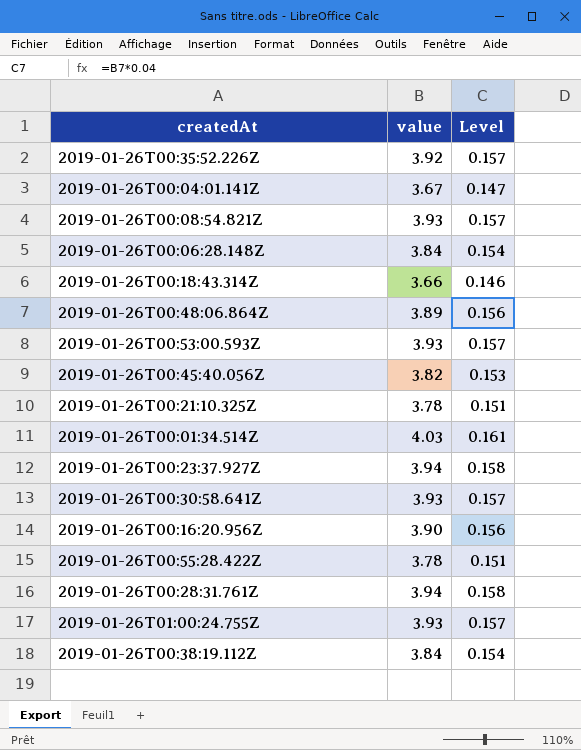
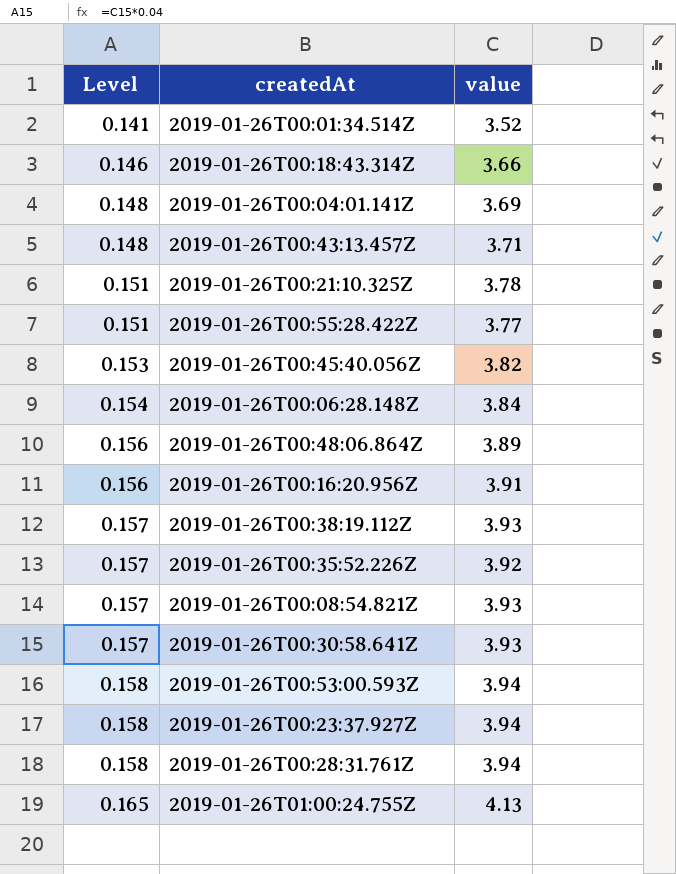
row order: none -> Level ascending
column Level | position: 3 -> 1
2019-01-26T00:01:34.514Z | Level: 0.161 -> 0.141
2019-01-26T00:01:34.514Z | value: 4.03 -> 3.52
2019-01-26T00:04:01.141Z | Level: 0.147 -> 0.148
2019-01-26T00:04:01.141Z | value: 3.67 -> 3.69
row 2019-01-26T00:43:13.457Z: none -> 0.148 | 3.71
2019-01-26T00:55:28.422Z | value: 3.78 -> 3.77
2019-01-26T00:16:20.956Z | value: 3.90 -> 3.91
2019-01-26T00:38:19.112Z | Level: 0.154 -> 0.157
2019-01-26T00:38:19.112Z | value: 3.84 -> 3.93
2019-01-26T00:53:00.593Z | Level: 0.157 -> 0.158
2019-01-26T00:53:00.593Z | value: 3.93 -> 3.94
2019-01-26T01:00:24.755Z | Level: 0.157 -> 0.165
2019-01-26T01:00:24.755Z | value: 3.93 -> 4.13

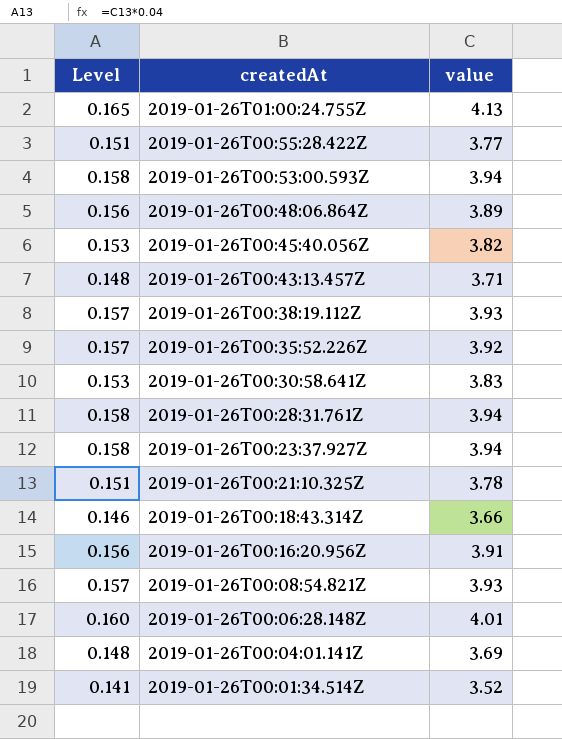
row order: Level ascending -> createdAt descending
2019-01-26T00:30:58.641Z | Level: 0.157 -> 0.153
2019-01-26T00:30:58.641Z | value: 3.93 -> 3.83
2019-01-26T00:06:28.148Z | Level: 0.154 -> 0.160
2019-01-26T00:06:28.148Z | value: 3.84 -> 4.01

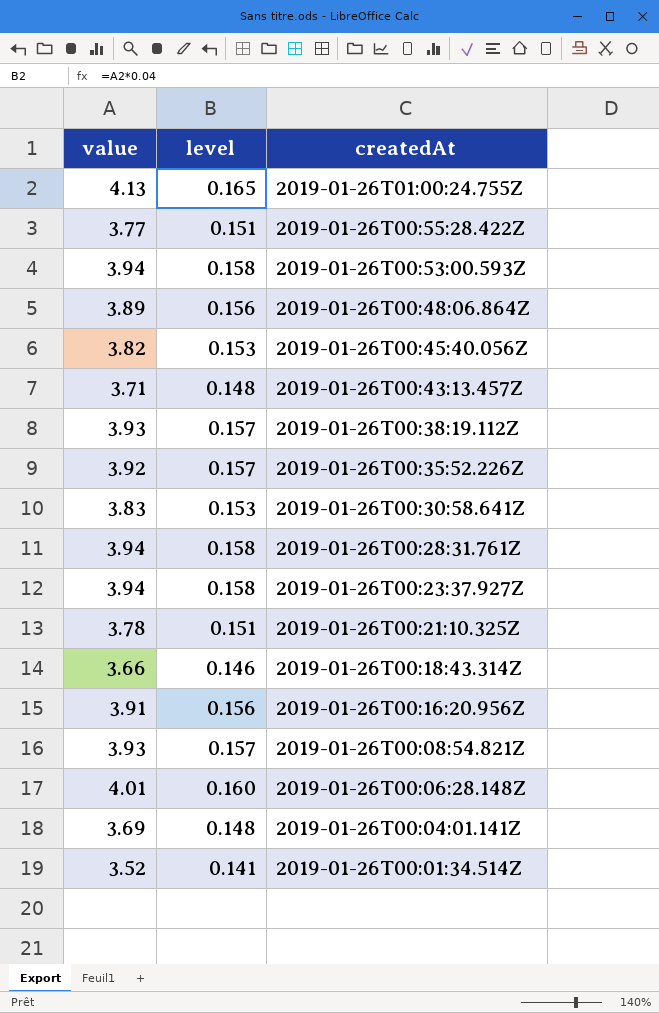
column value | position: 3 -> 1
column name: Level -> level

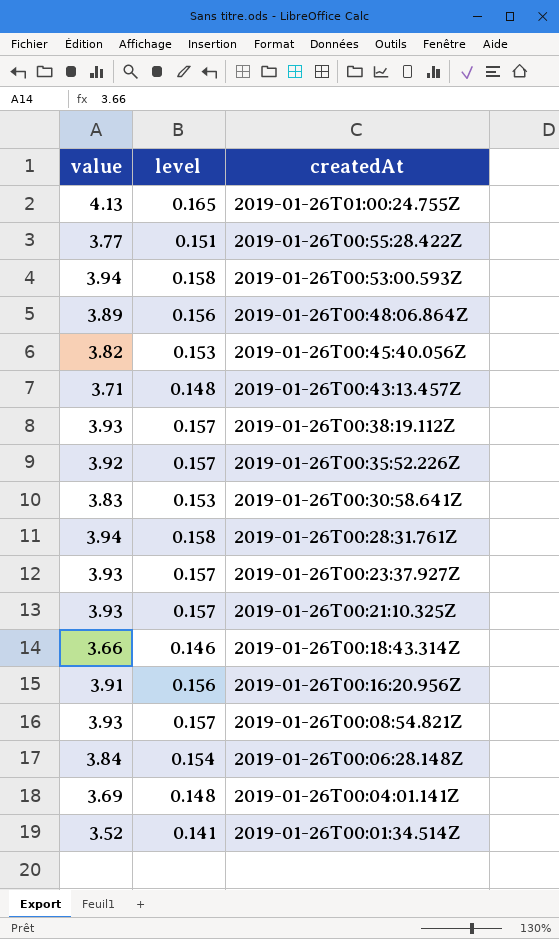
2019-01-26T00:23:37.927Z | value: 3.94 -> 3.93
2019-01-26T00:23:37.927Z | level: 0.158 -> 0.157
2019-01-26T00:21:10.325Z | value: 3.78 -> 3.93
2019-01-26T00:21:10.325Z | level: 0.151 -> 0.157
2019-01-26T00:06:28.148Z | value: 4.01 -> 3.84
2019-01-26T00:06:28.148Z | level: 0.160 -> 0.154

